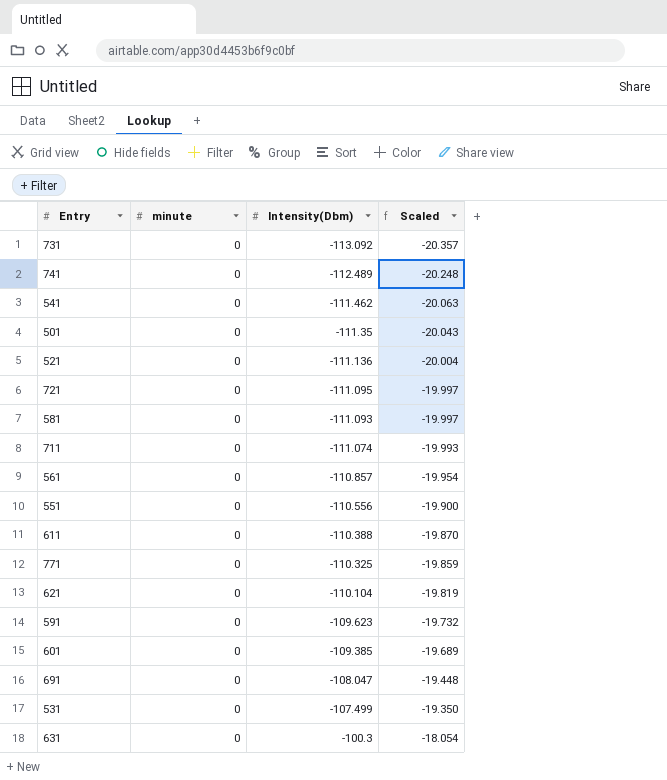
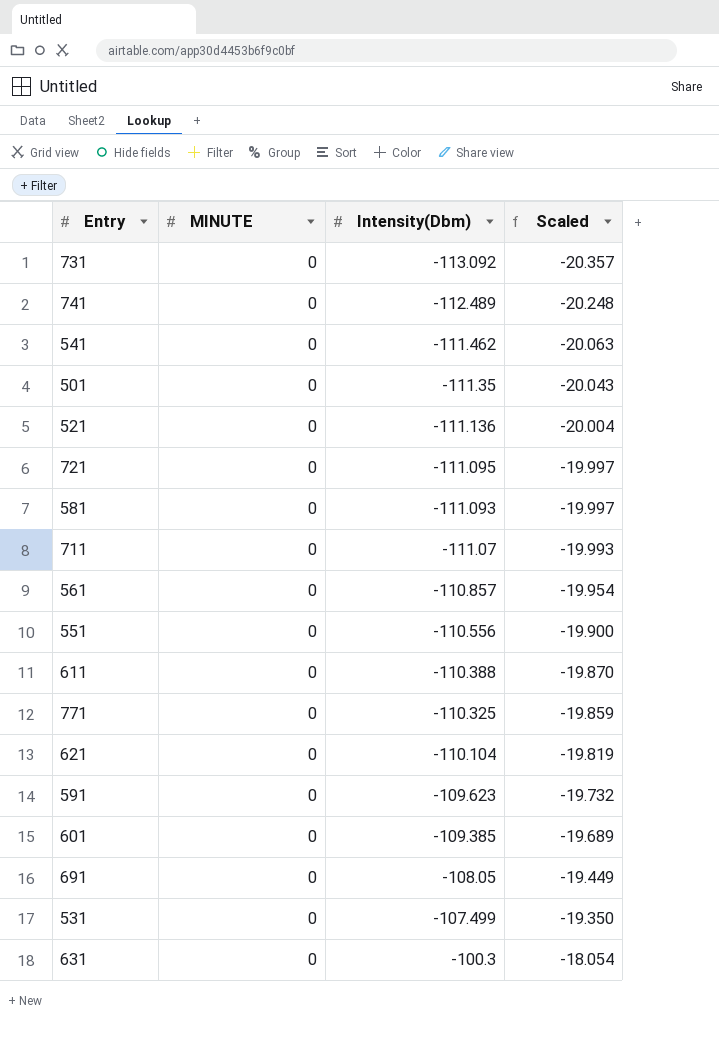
column name: minute -> MINUTE
711 | Intensity(Dbm): -111.074 -> -111.07
691 | Intensity(Dbm): -108.047 -> -108.05
691 | Scaled: -19.448 -> -19.449

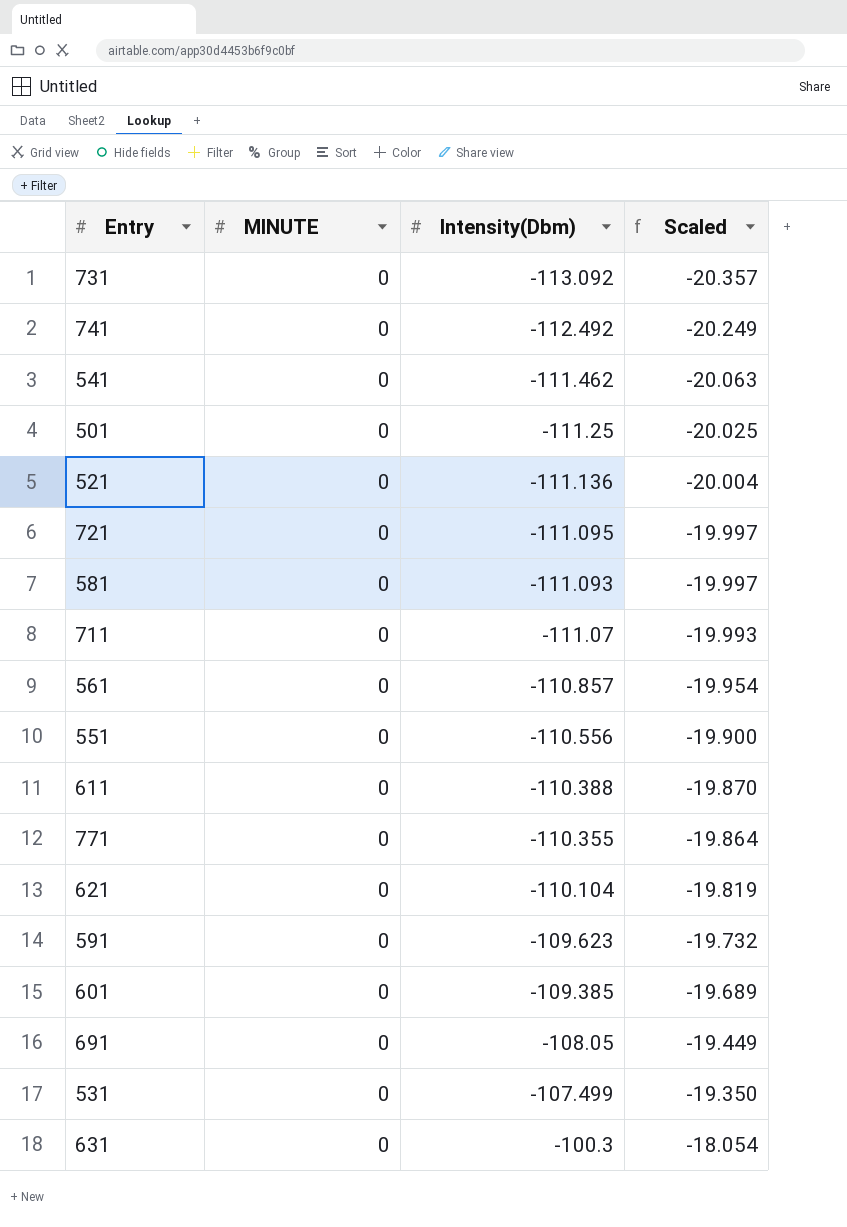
741 | Intensity(Dbm): -112.489 -> -112.492
741 | Scaled: -20.248 -> -20.249
501 | Intensity(Dbm): -111.35 -> -111.25
501 | Scaled: -20.043 -> -20.025
771 | Intensity(Dbm): -110.325 -> -110.355
771 | Scaled: -19.859 -> -19.864

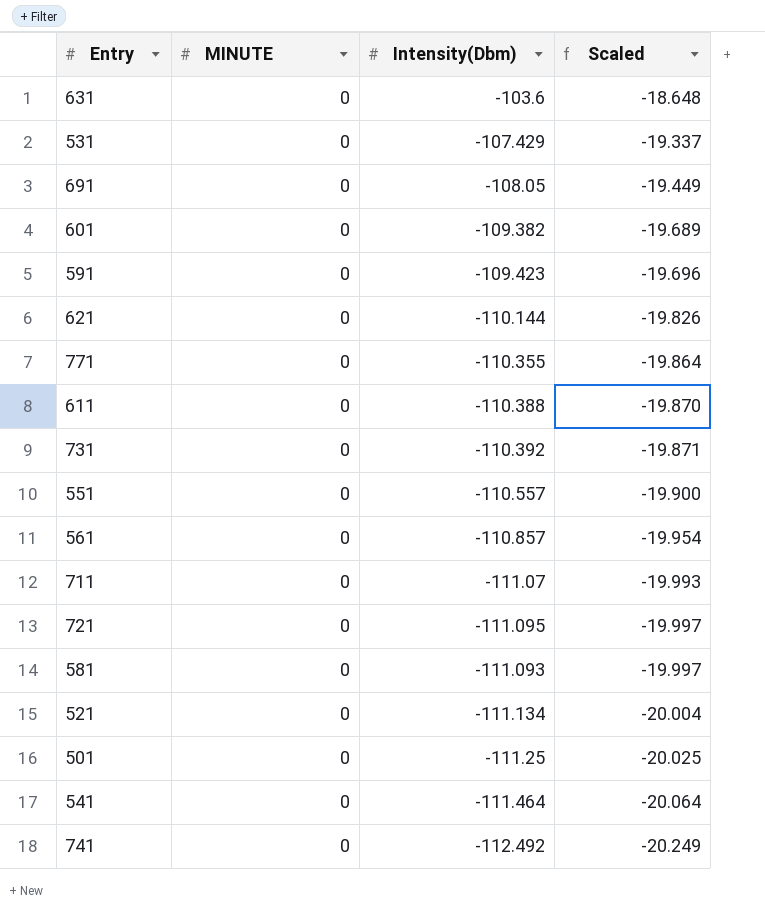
row order: Intensity(Dbm) ascending -> Scaled descending
631 | Intensity(Dbm): -100.3 -> -103.6
631 | Scaled: -18.054 -> -18.648
531 | Intensity(Dbm): -107.499 -> -107.429
531 | Scaled: -19.350 -> -19.337
601 | Intensity(Dbm): -109.385 -> -109.382
591 | Intensity(Dbm): -109.623 -> -109.423
591 | Scaled: -19.732 -> -19.696
621 | Intensity(Dbm): -110.104 -> -110.144
621 | Scaled: -19.819 -> -19.826
731 | Intensity(Dbm): -113.092 -> -110.392
731 | Scaled: -20.357 -> -19.871
551 | Intensity(Dbm): -110.556 -> -110.557
521 | Intensity(Dbm): -111.136 -> -111.134
541 | Intensity(Dbm): -111.462 -> -111.464
541 | Scaled: -20.063 -> -20.064

